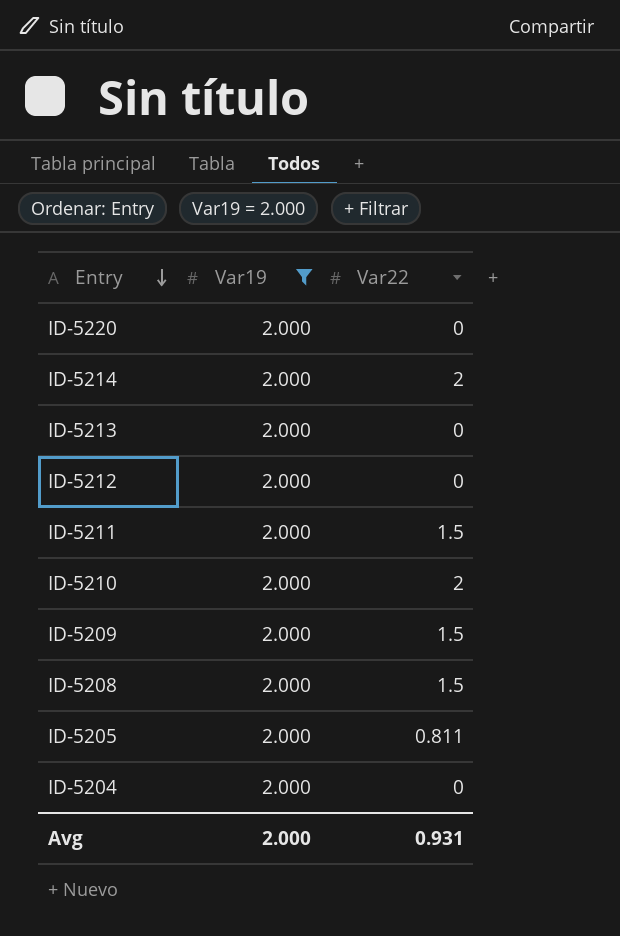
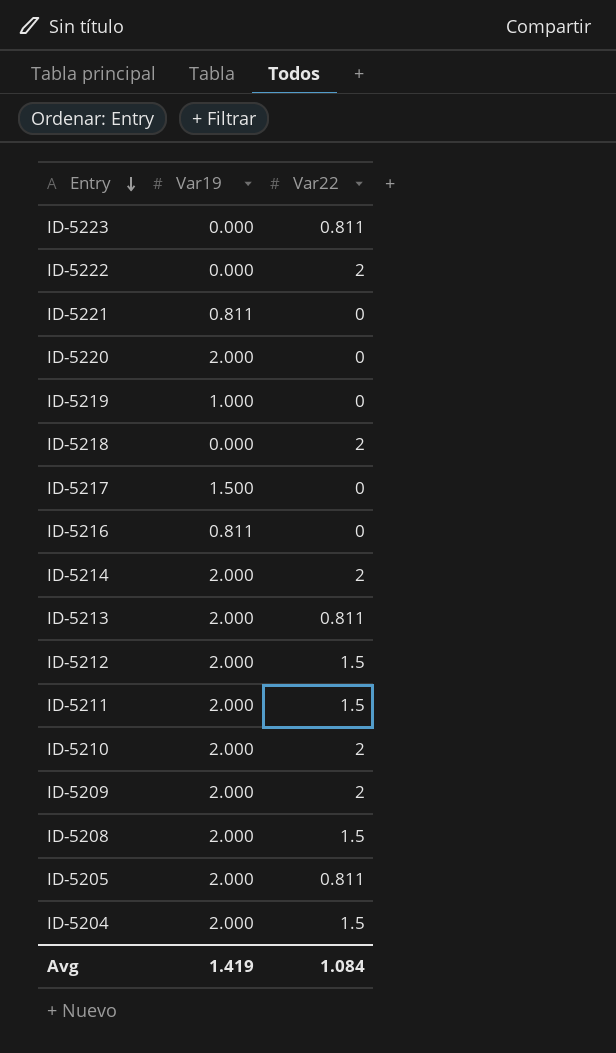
filter: Var19 = 2.000 -> none
ID-5213 | Var22: 0 -> 0.811
ID-5212 | Var22: 0 -> 1.5
ID-5209 | Var22: 1.5 -> 2
ID-5204 | Var22: 0 -> 1.5
Avg | Var19: 2.000 -> 1.419
Avg | Var22: 0.931 -> 1.084

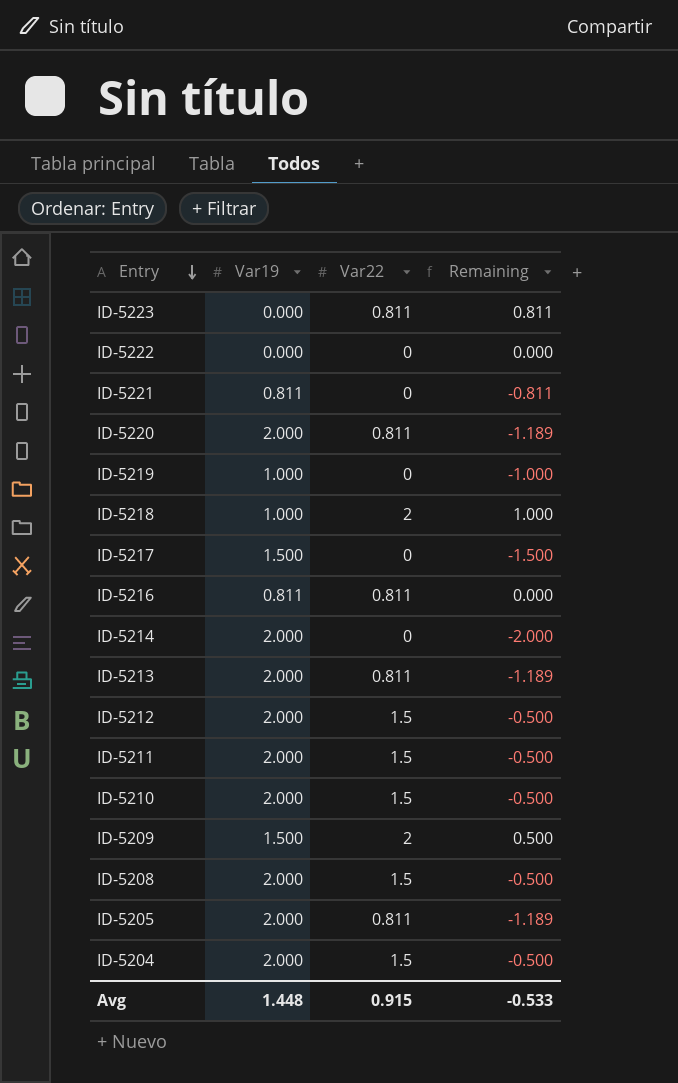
column Remaining | formula: none -> [Var22] - [Var19]
ID-5222 | Var22: 2 -> 0
ID-5220 | Var22: 0 -> 0.811
ID-5218 | Var19: 0.000 -> 1.000
ID-5216 | Var22: 0 -> 0.811
ID-5214 | Var22: 2 -> 0
ID-5210 | Var22: 2 -> 1.5
ID-5209 | Var19: 2.000 -> 1.500
Avg | Var19: 1.419 -> 1.448
Avg | Var22: 1.084 -> 0.915

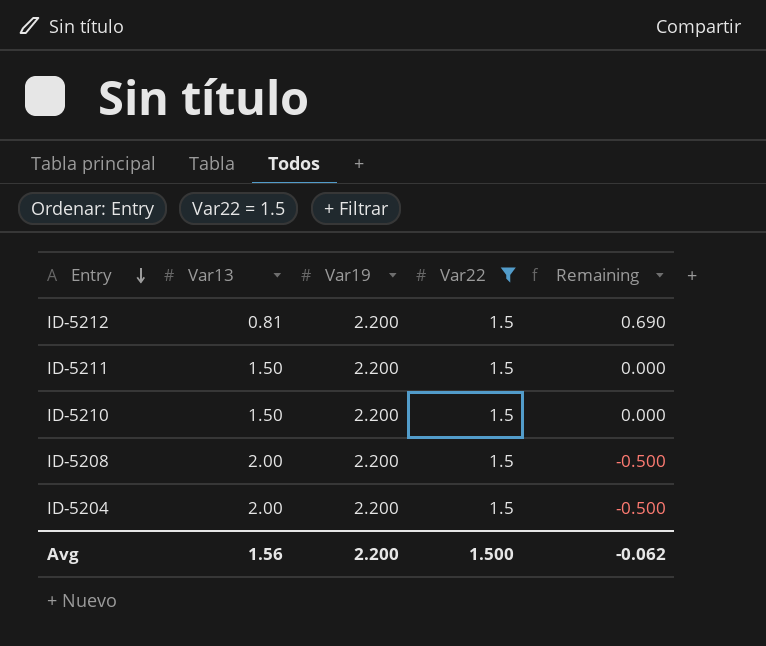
filter: none -> Var22 = 1.5
column Var13 | position: none -> 2
column Remaining | formula: [Var22] - [Var19] -> [Var22] - [Var13]
ID-5212 | Var19: 2.000 -> 2.200
ID-5211 | Var19: 2.000 -> 2.200
ID-5210 | Var19: 2.000 -> 2.200
ID-5208 | Var19: 2.000 -> 2.200
ID-5204 | Var19: 2.000 -> 2.200
Avg | Var19: 1.448 -> 2.200
Avg | Var22: 0.915 -> 1.500
Avg | Remaining: -0.533 -> -0.062

